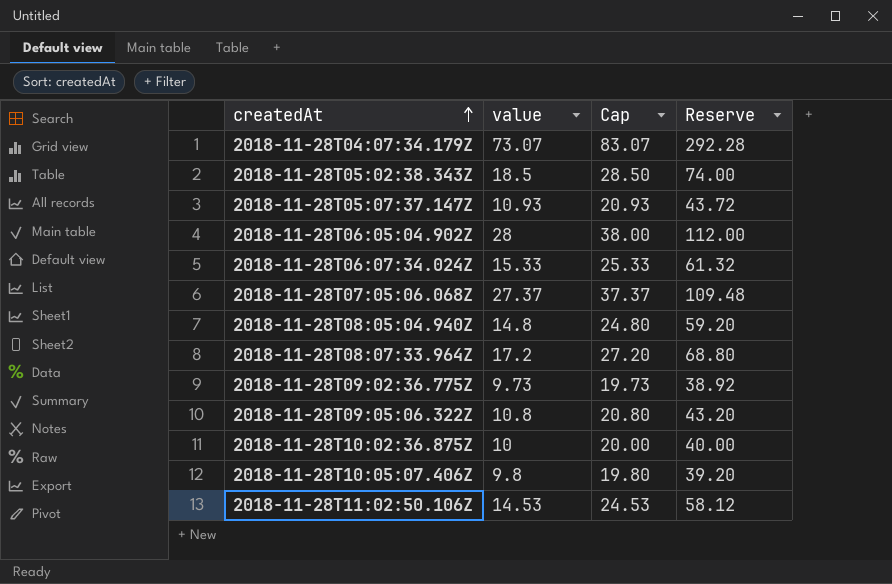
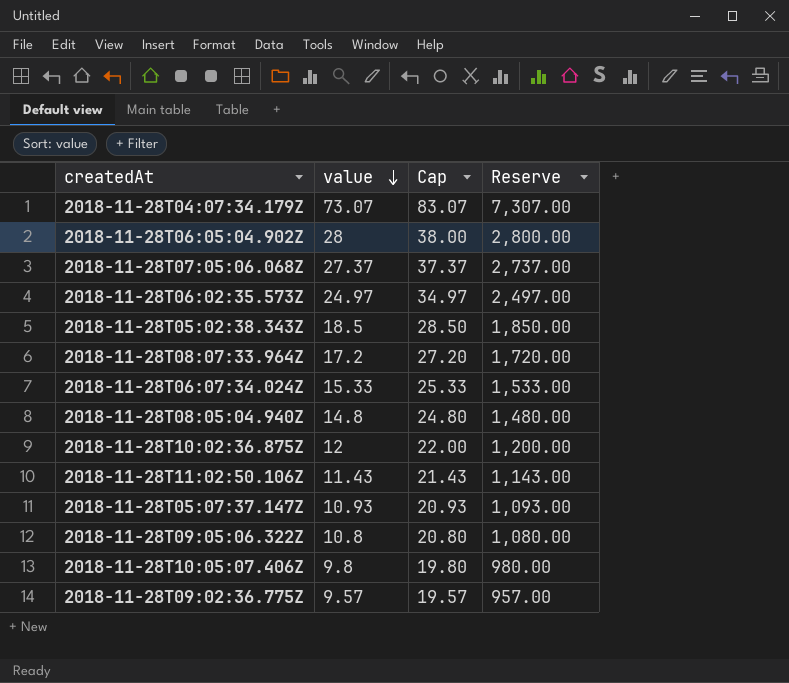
row order: createdAt ascending -> value descending
column Reserve | formula: [value] * 4 -> [value] * 100
row 2018-11-28T06:02:35.573Z: none -> 24.97 | 34.97 | 2,497.00
2018-11-28T10:02:36.875Z | value: 10 -> 12
2018-11-28T10:02:36.875Z | Cap: 20.00 -> 22.00
2018-11-28T11:02:50.106Z | value: 14.53 -> 11.43
2018-11-28T11:02:50.106Z | Cap: 24.53 -> 21.43
2018-11-28T09:02:36.775Z | value: 9.73 -> 9.57
2018-11-28T09:02:36.775Z | Cap: 19.73 -> 19.57

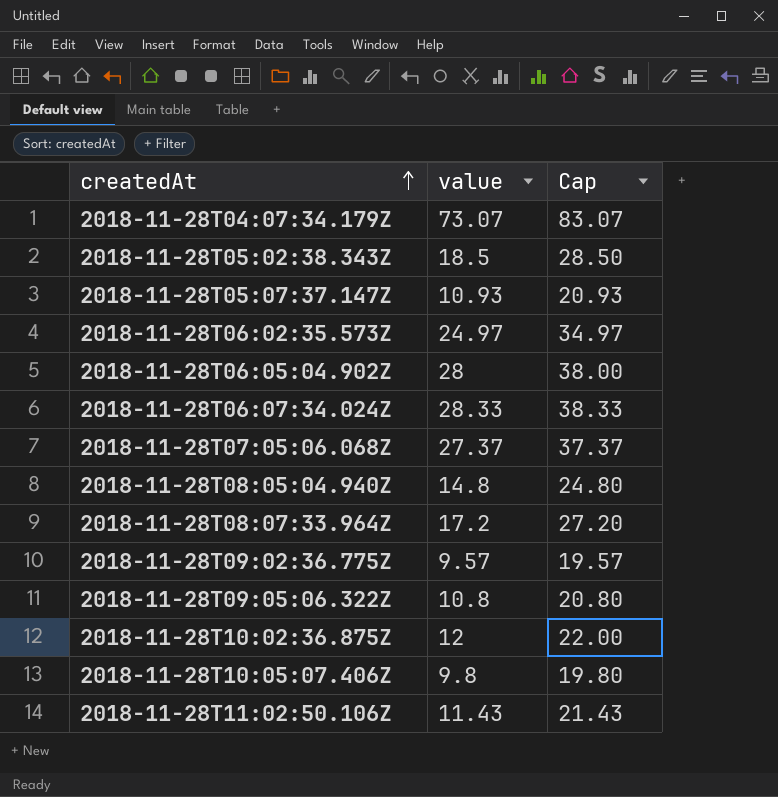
row order: value descending -> createdAt ascending
column Reserve | formula: [value] * 100 -> none
2018-11-28T06:07:34.024Z | value: 15.33 -> 28.33
2018-11-28T06:07:34.024Z | Cap: 25.33 -> 38.33

